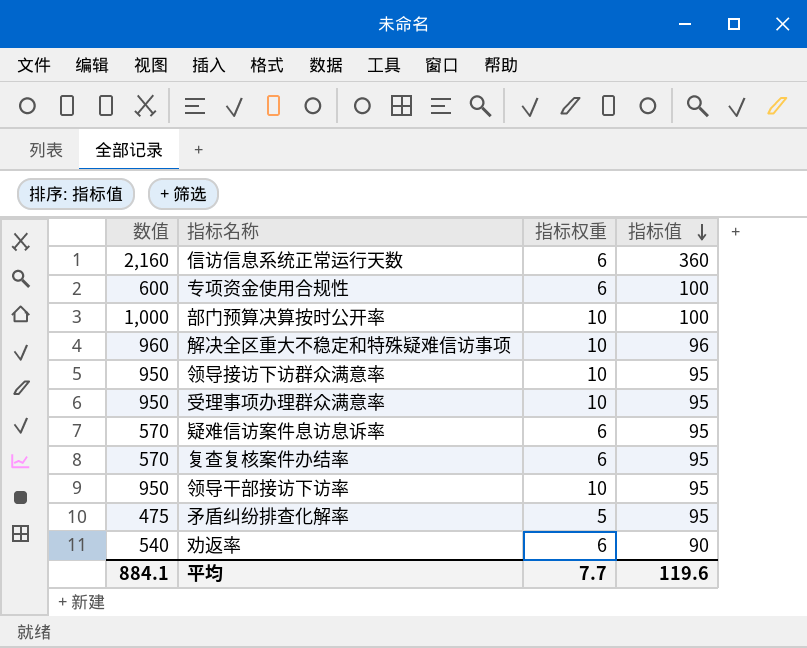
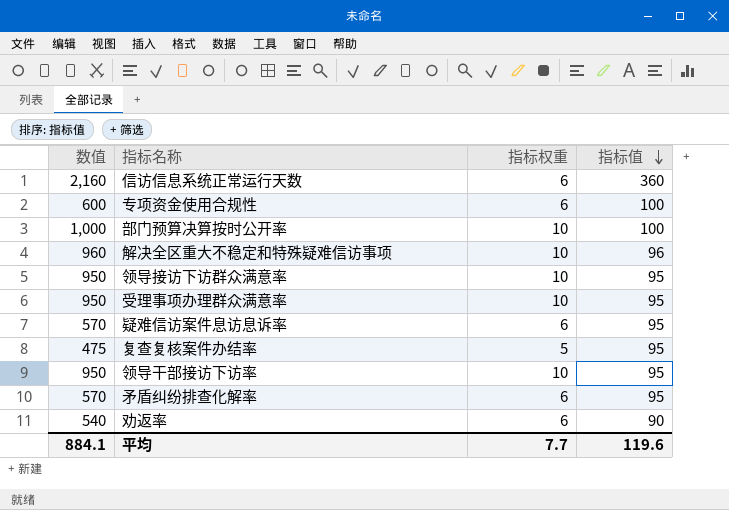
复查复核案件办结率 | 数值: 570 -> 475
复查复核案件办结率 | 指标权重: 6 -> 5
矛盾纠纷排查化解率 | 数值: 475 -> 570
矛盾纠纷排查化解率 | 指标权重: 5 -> 6

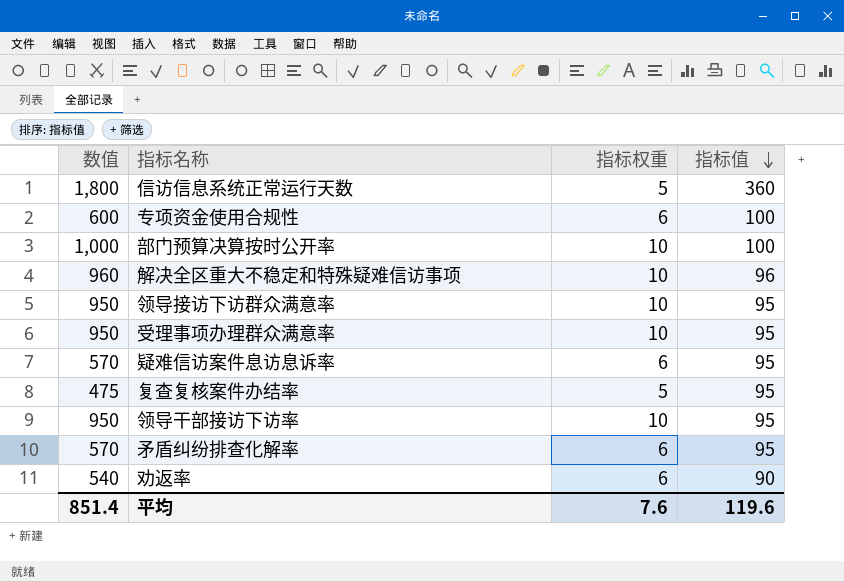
信访信息系统正常运行天数 | 数值: 2,160 -> 1,800
信访信息系统正常运行天数 | 指标权重: 6 -> 5
平均 | 数值: 884.1 -> 851.4
平均 | 指标权重: 7.7 -> 7.6

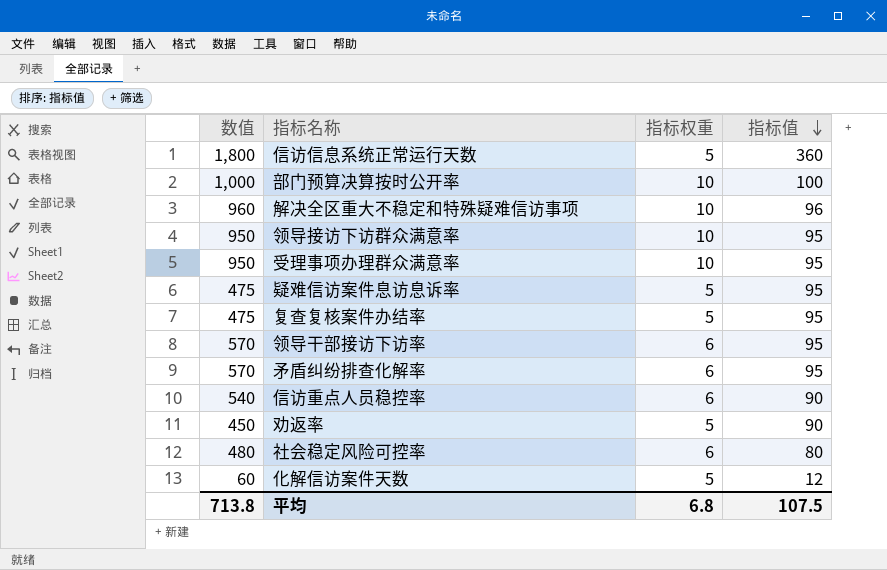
row 专项资金使用合规性: 600 | 6 | 100 -> none
疑难信访案件息访息诉率 | 数值: 570 -> 475
疑难信访案件息访息诉率 | 指标权重: 6 -> 5
领导干部接访下访率 | 数值: 950 -> 570
领导干部接访下访率 | 指标权重: 10 -> 6
row 信访重点人员稳控率: none -> 540 | 6 | 90
劝返率 | 数值: 540 -> 450
劝返率 | 指标权重: 6 -> 5
row 社会稳定风险可控率: none -> 480 | 6 | 80
row 化解信访案件天数: none -> 60 | 5 | 12
平均 | 数值: 851.4 -> 713.8
平均 | 指标权重: 7.6 -> 6.8
平均 | 指标值: 119.6 -> 107.5

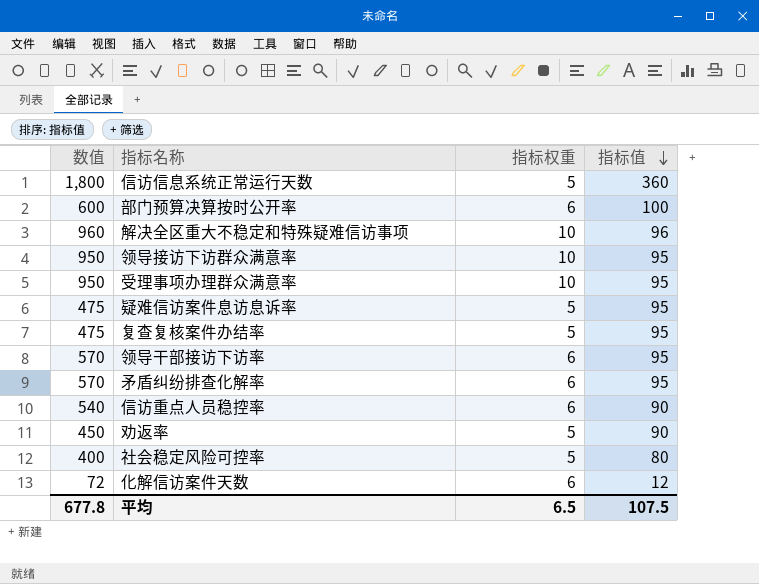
部门预算决算按时公开率 | 数值: 1,000 -> 600
部门预算决算按时公开率 | 指标权重: 10 -> 6
社会稳定风险可控率 | 数值: 480 -> 400
社会稳定风险可控率 | 指标权重: 6 -> 5
化解信访案件天数 | 数值: 60 -> 72
化解信访案件天数 | 指标权重: 5 -> 6
平均 | 数值: 713.8 -> 677.8
平均 | 指标权重: 6.8 -> 6.5

